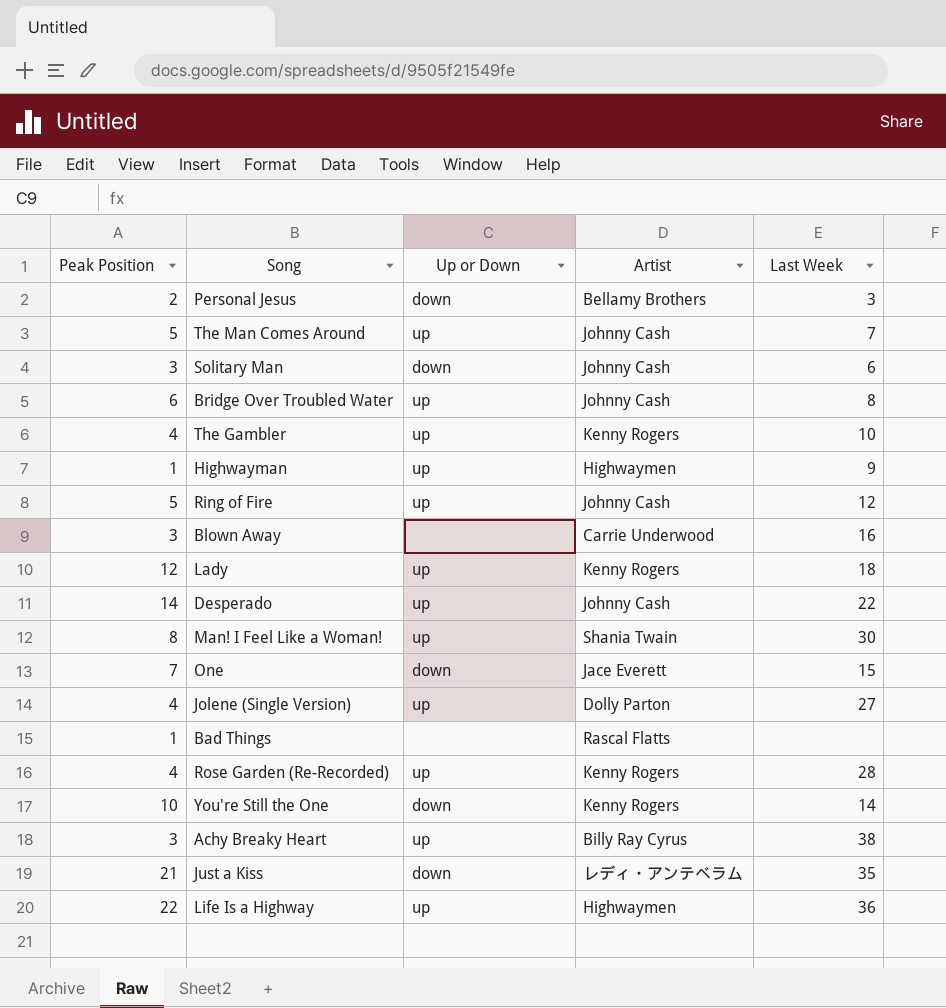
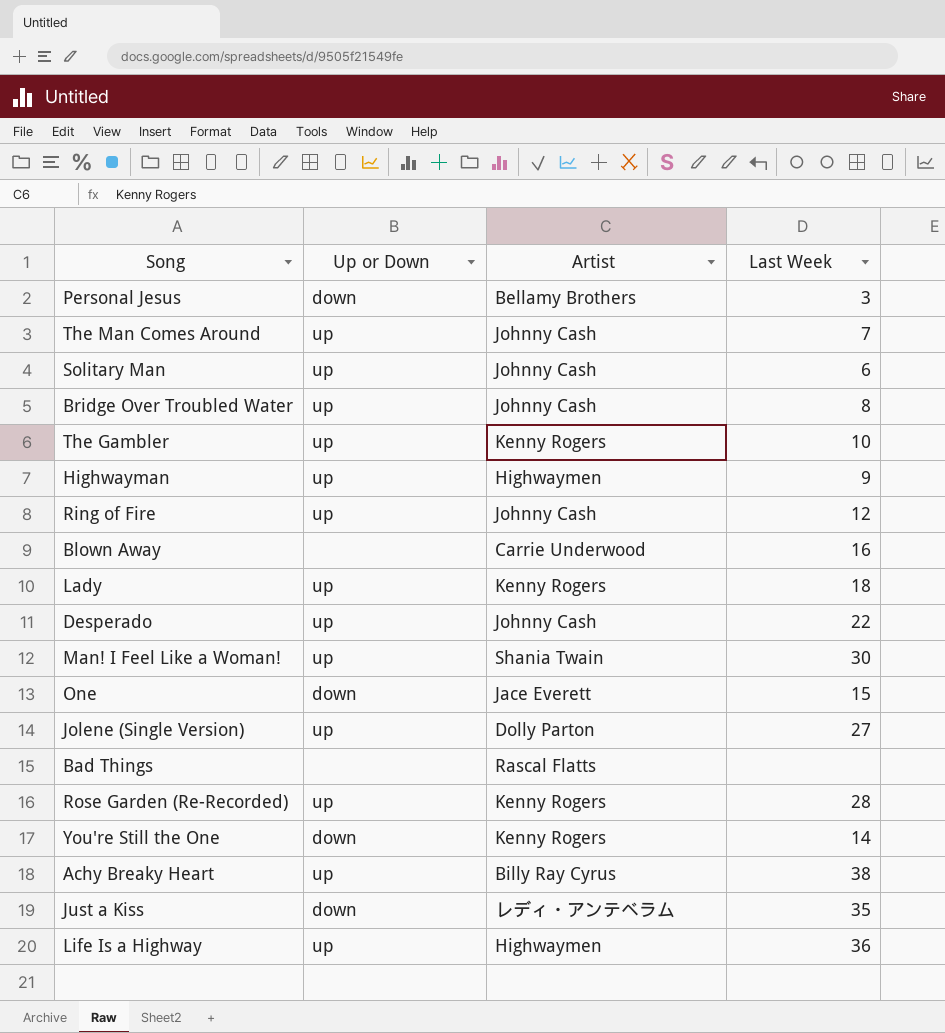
column Peak Position | position: 1 -> none
Solitary Man | Up or Down: down -> up

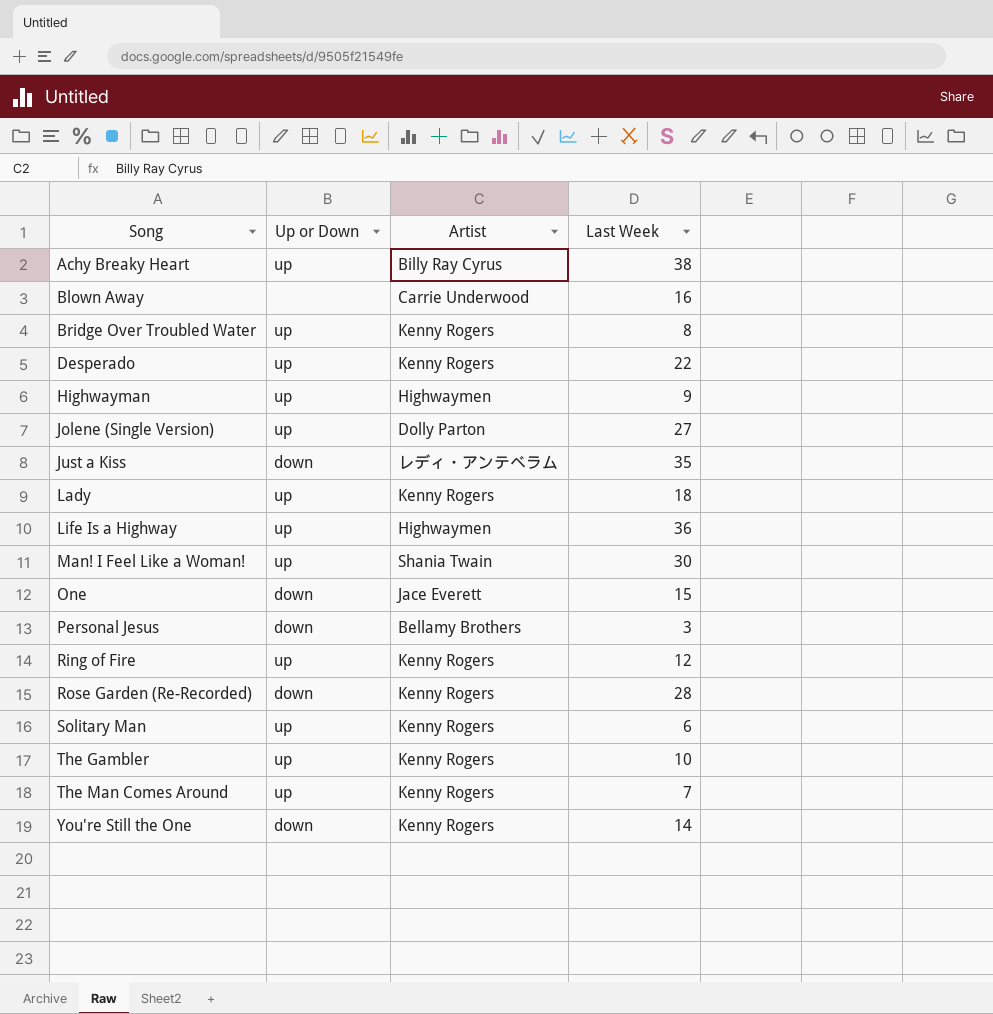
row order: none -> Song ascending
row Bad Things: none | Rascal Flatts | none -> none
Bridge Over Troubled Water | Artist: Johnny Cash -> Kenny Rogers
Desperado | Artist: Johnny Cash -> Kenny Rogers
Ring of Fire | Artist: Johnny Cash -> Kenny Rogers
Rose Garden (Re-Recorded) | Up or Down: up -> down
Solitary Man | Artist: Johnny Cash -> Kenny Rogers
The Man Comes Around | Artist: Johnny Cash -> Kenny Rogers

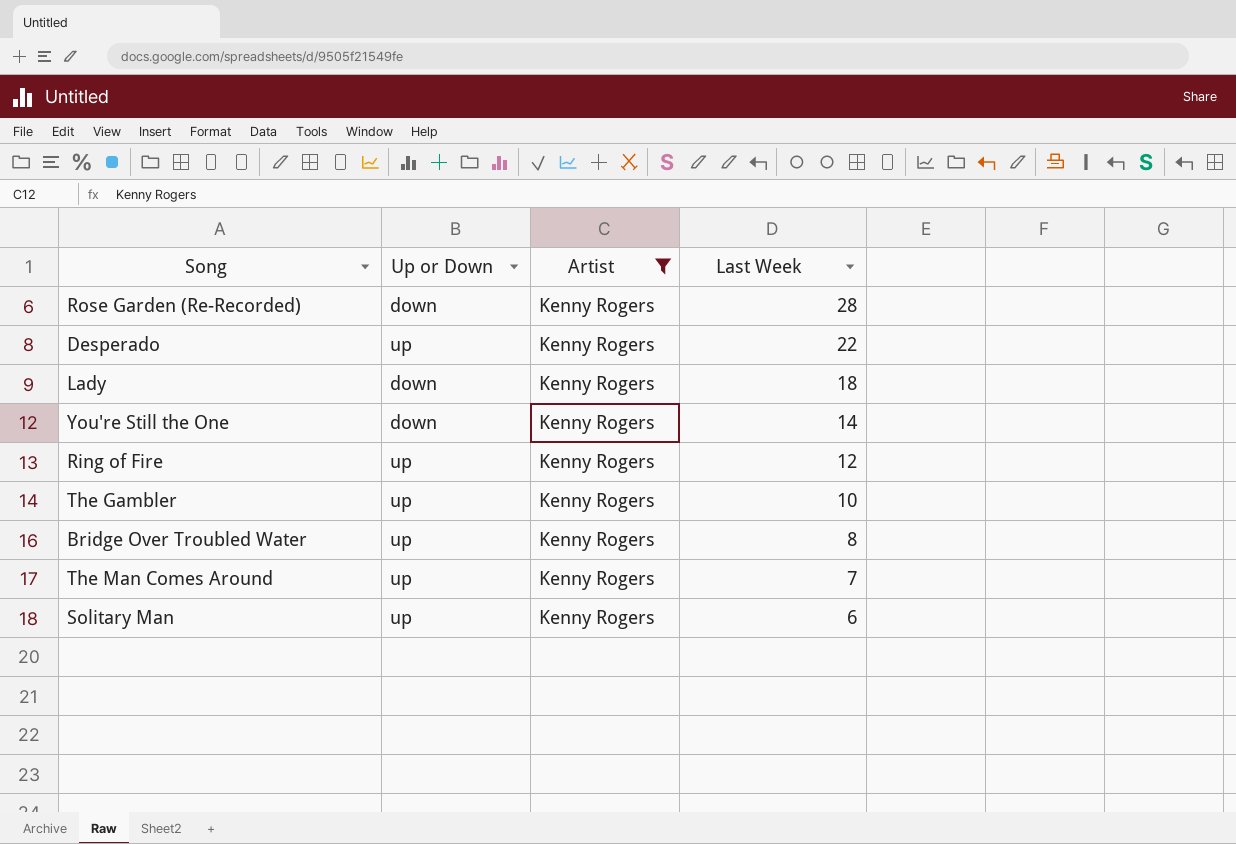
filter: none -> Artist = Kenny Rogers
row order: Song ascending -> Last Week descending
Lady | Up or Down: up -> down

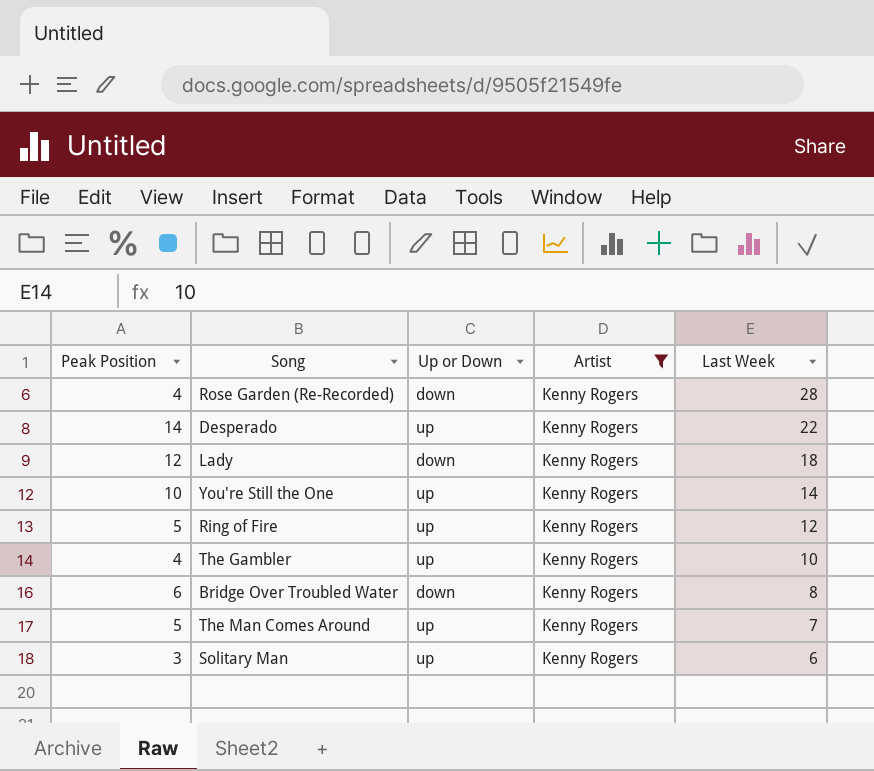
column Peak Position | position: none -> 1
You're Still the One | Up or Down: down -> up
Bridge Over Troubled Water | Up or Down: up -> down

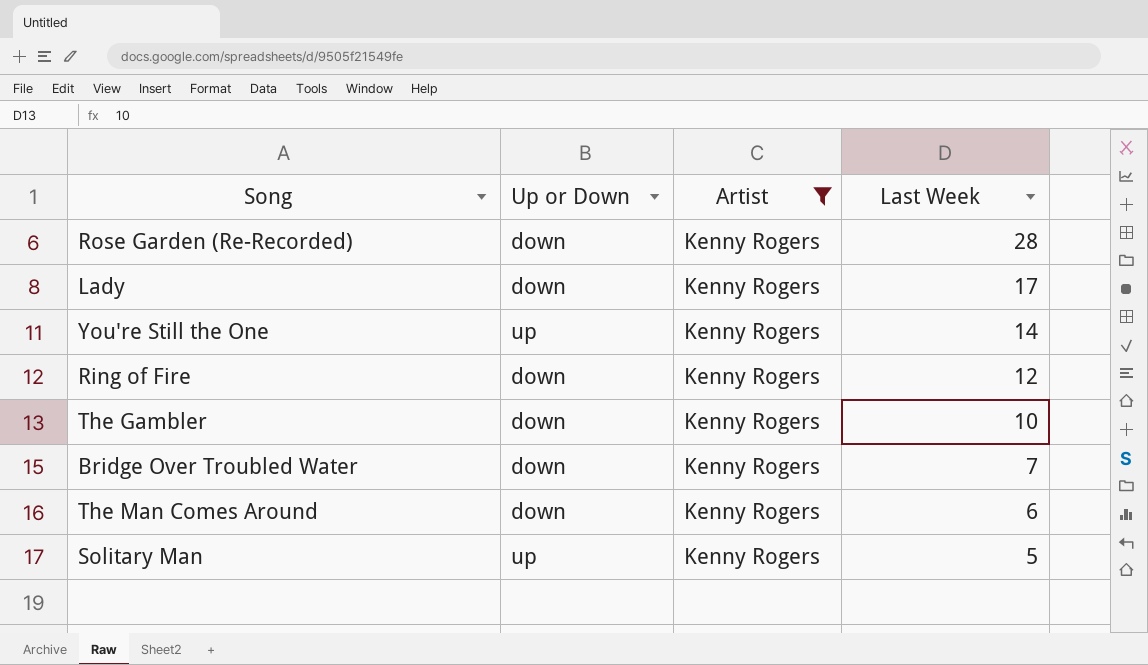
column Peak Position | position: 1 -> none
row Desperado: 14 | up | Kenny Rogers | 22 -> none
Lady | Last Week: 18 -> 17
Ring of Fire | Up or Down: up -> down
The Gambler | Up or Down: up -> down
Bridge Over Troubled Water | Last Week: 8 -> 7
The Man Comes Around | Up or Down: up -> down
The Man Comes Around | Last Week: 7 -> 6
Solitary Man | Last Week: 6 -> 5

